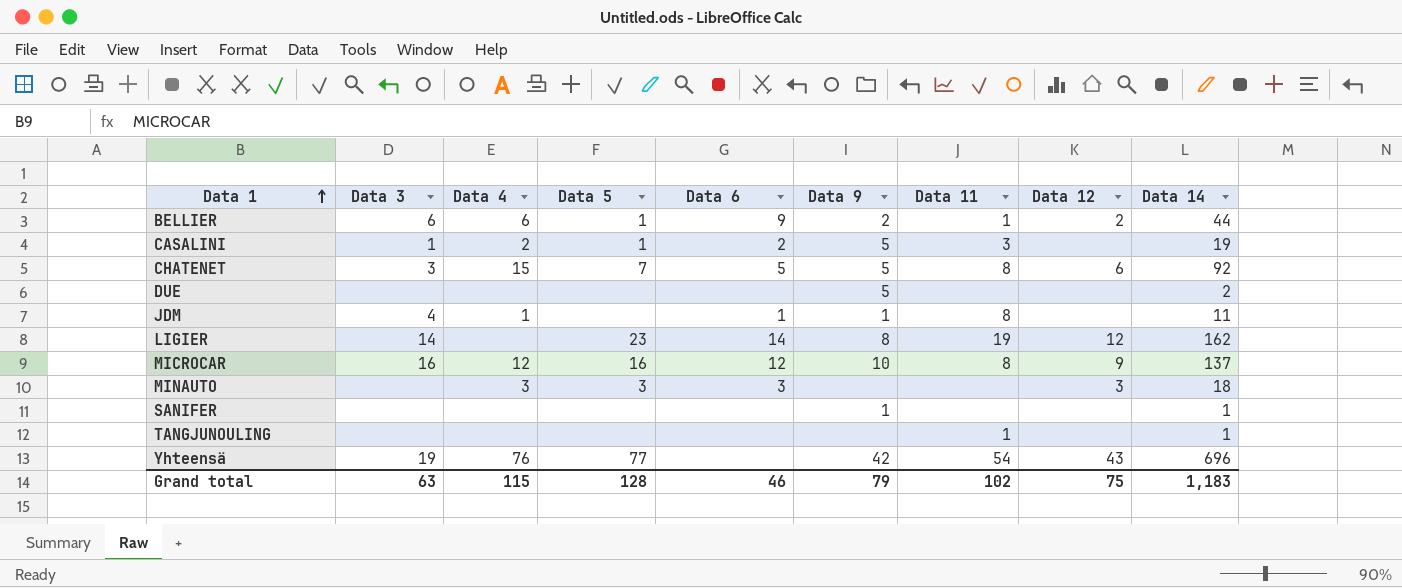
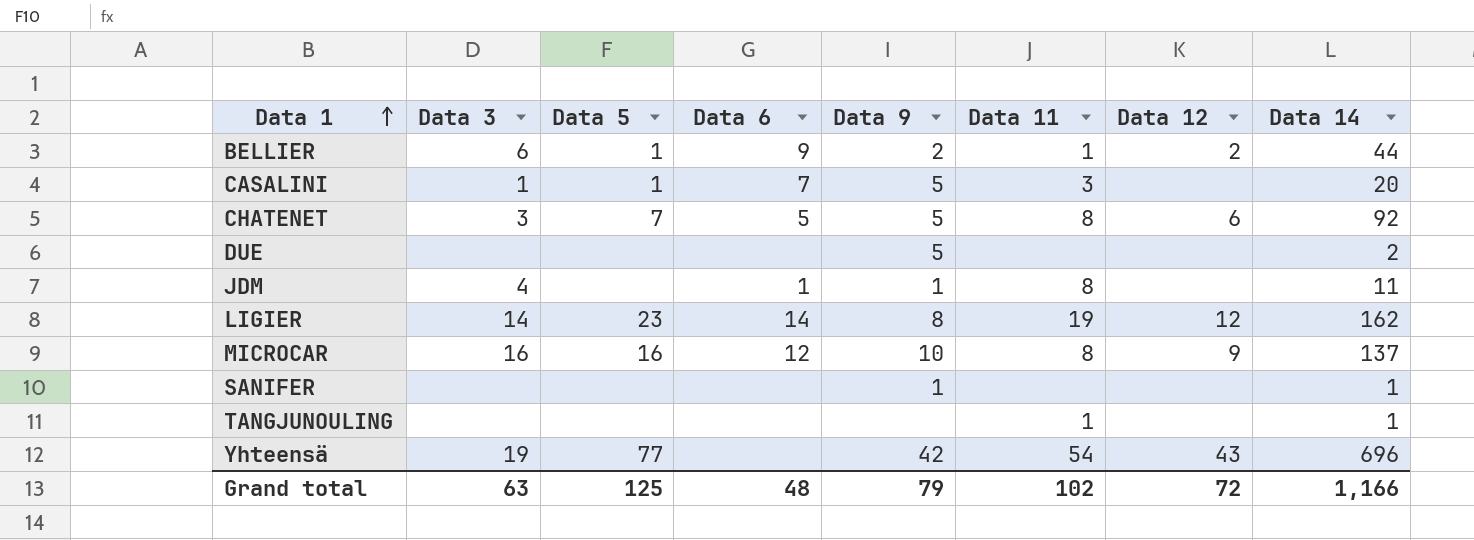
column Data 4 | position: 3 -> none
row MINAUTO: none | 3 | 3 | 3 | none | none | 3 | 18 -> none
CASALINI | Data 6: 2 -> 7
CASALINI | Data 14: 19 -> 20
Grand total | Data 5: 128 -> 125
Grand total | Data 6: 46 -> 48
Grand total | Data 12: 75 -> 72
Grand total | Data 14: 1,183 -> 1,166

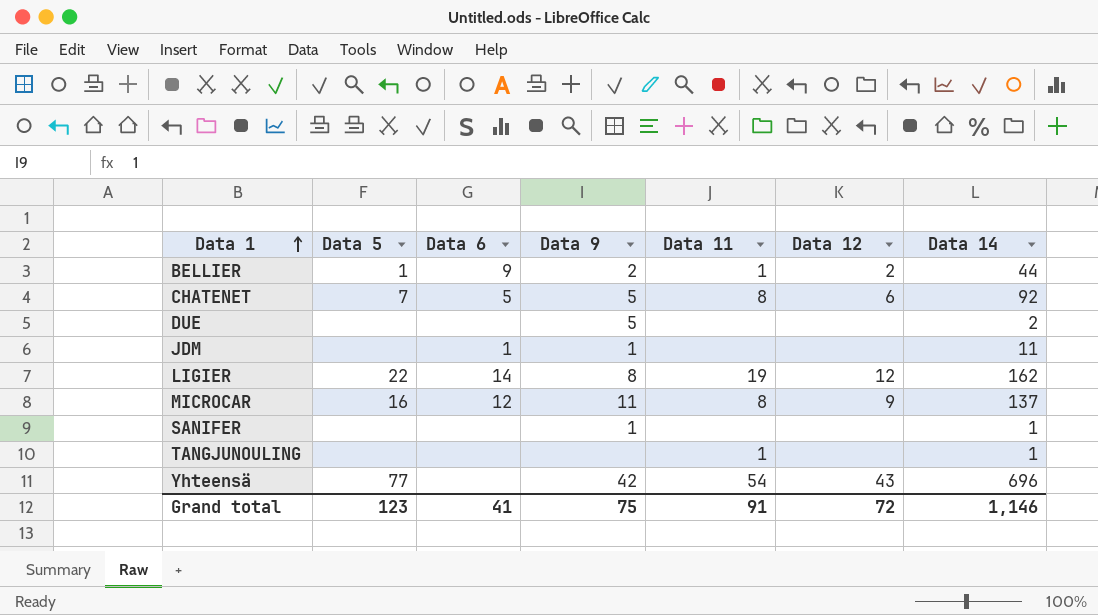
column Data 3 | position: 2 -> none
row CASALINI: 1 | 1 | 7 | 5 | 3 | none | 20 -> none
JDM | Data 11: 8 -> none
LIGIER | Data 5: 23 -> 22
MICROCAR | Data 9: 10 -> 11
Grand total | Data 5: 125 -> 123
Grand total | Data 6: 48 -> 41
Grand total | Data 9: 79 -> 75
Grand total | Data 11: 102 -> 91
Grand total | Data 14: 1,166 -> 1,146

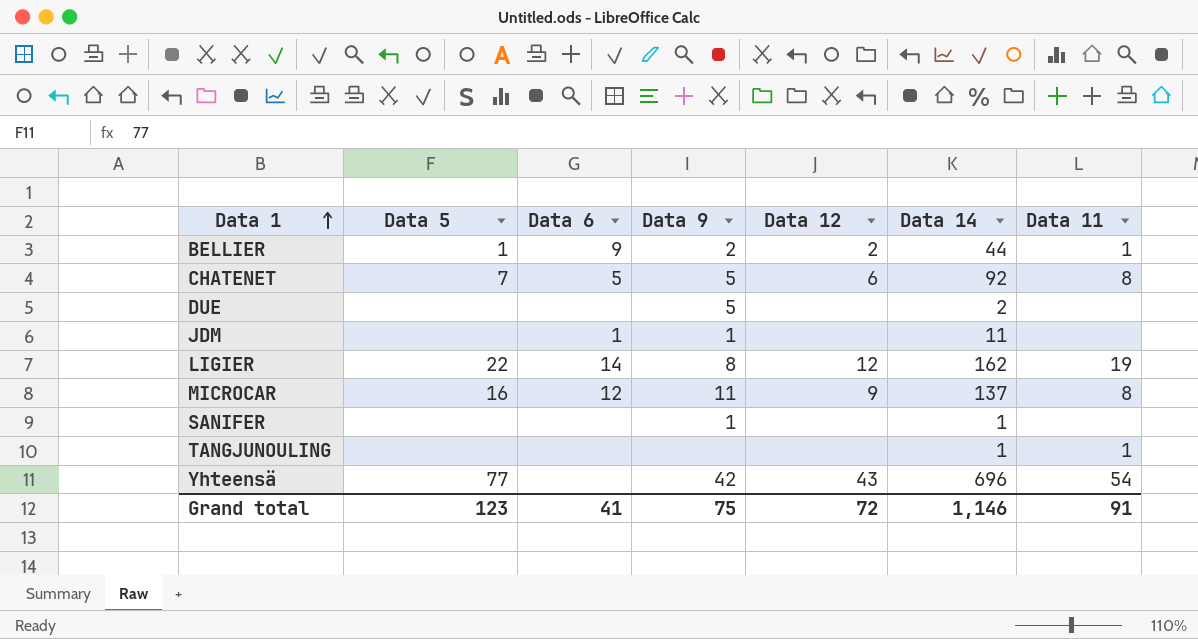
column Data 11 | position: 5 -> 7

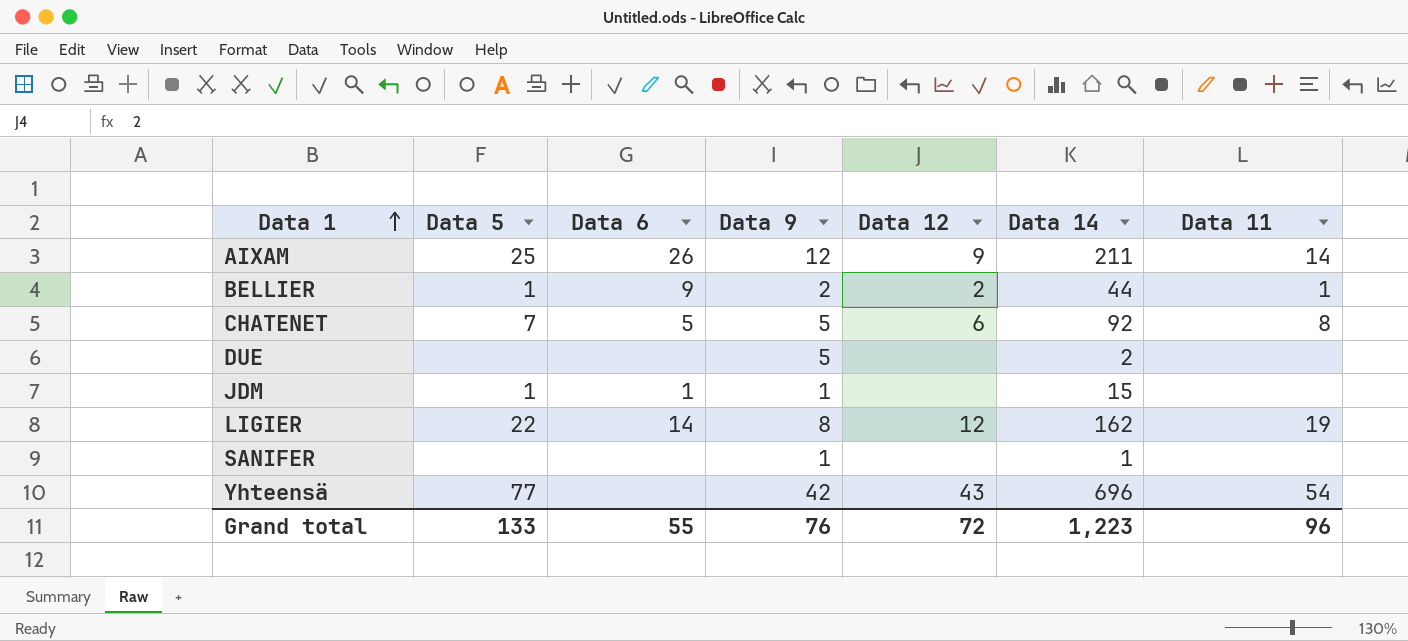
row MICROCAR: 16 | 12 | 11 | 9 | 137 | 8 -> none
row TANGJUNOULING: none | none | none | none | 1 | 1 -> none
row AIXAM: none -> 25 | 26 | 12 | 9 | 211 | 14
JDM | Data 5: none -> 1
JDM | Data 14: 11 -> 15
Grand total | Data 5: 123 -> 133
Grand total | Data 6: 41 -> 55
Grand total | Data 9: 75 -> 76
Grand total | Data 14: 1,146 -> 1,223
Grand total | Data 11: 91 -> 96

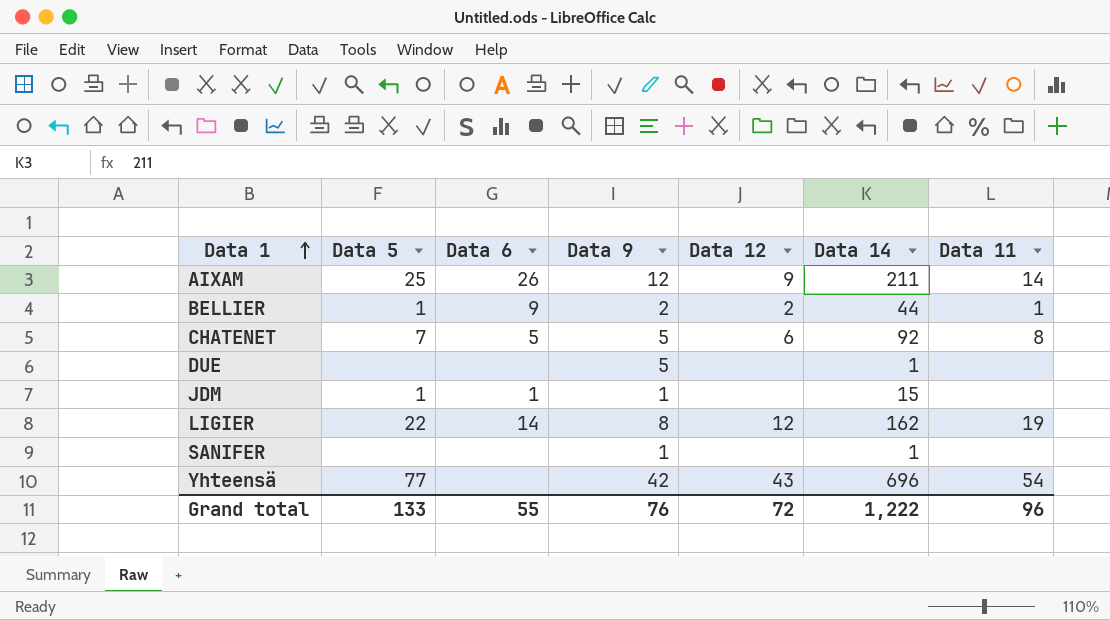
DUE | Data 14: 2 -> 1
Grand total | Data 14: 1,223 -> 1,222

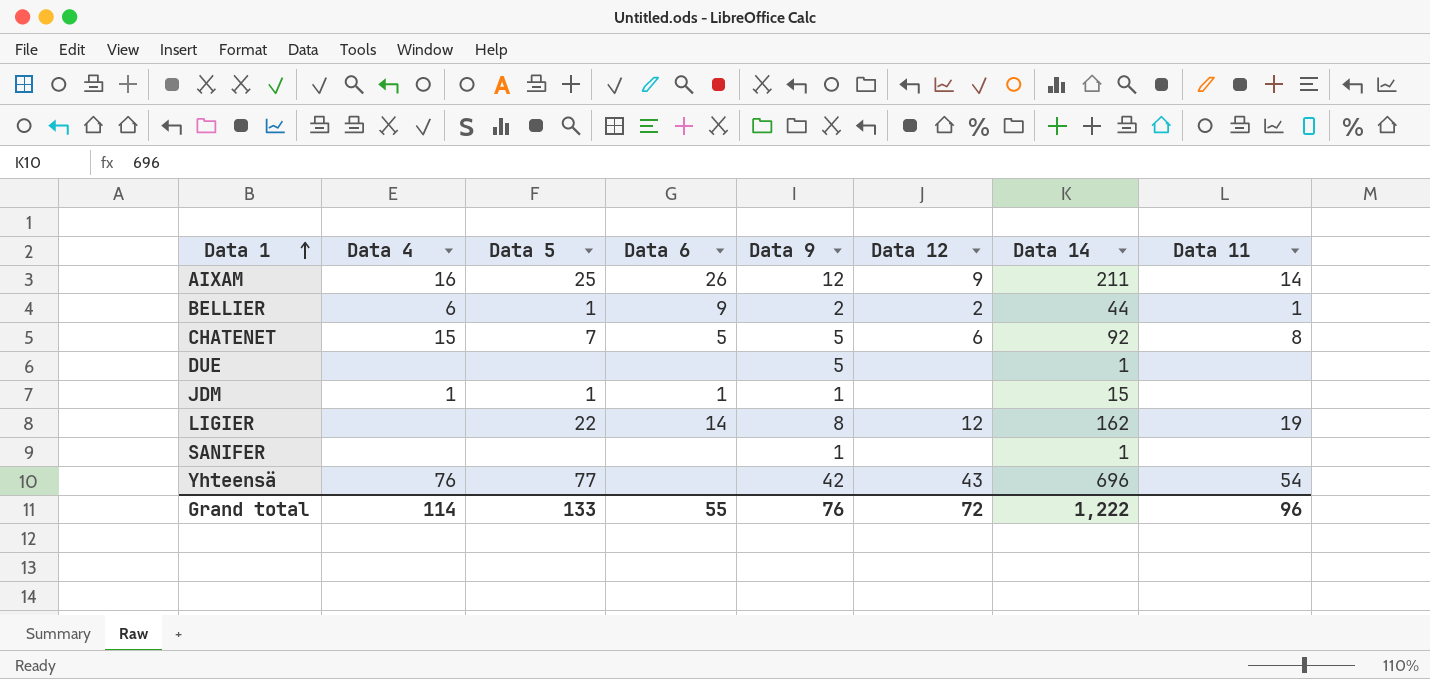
column Data 4 | position: none -> 2

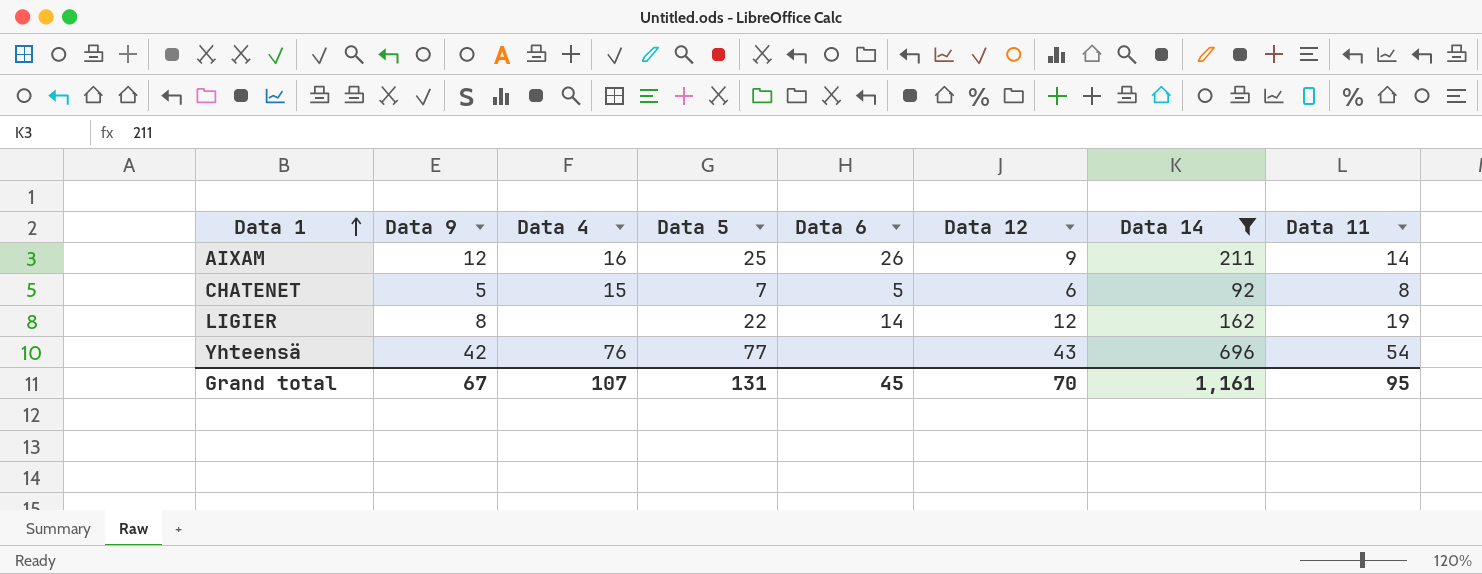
filter: none -> Data 14 >= 92
column Data 9 | position: 5 -> 2
Grand total | Data 9: 76 -> 67
Grand total | Data 4: 114 -> 107
Grand total | Data 5: 133 -> 131
Grand total | Data 6: 55 -> 45
Grand total | Data 12: 72 -> 70
Grand total | Data 14: 1,222 -> 1,161
Grand total | Data 11: 96 -> 95

